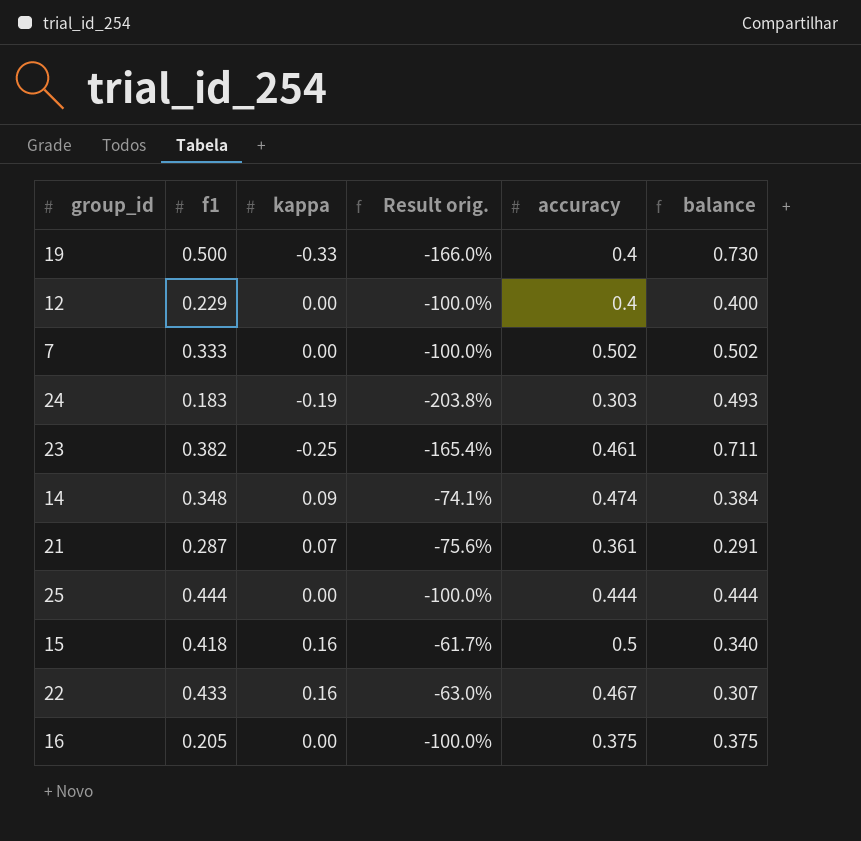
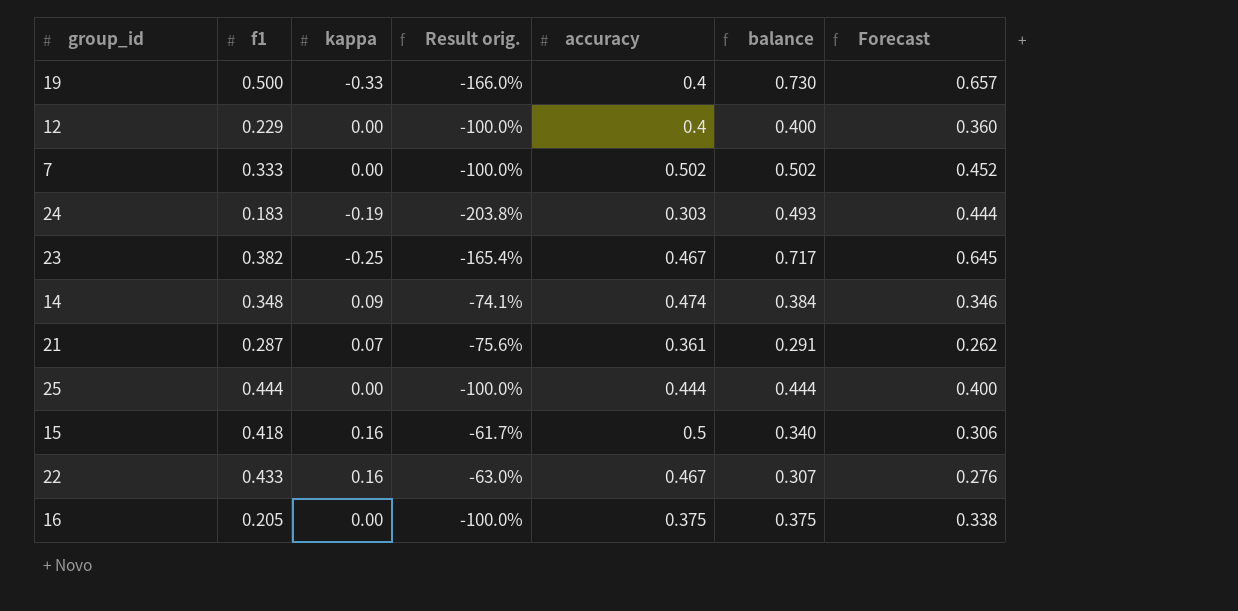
column Forecast | formula: none -> [balance] * 0.9
23 | accuracy: 0.461 -> 0.467
23 | balance: 0.711 -> 0.717

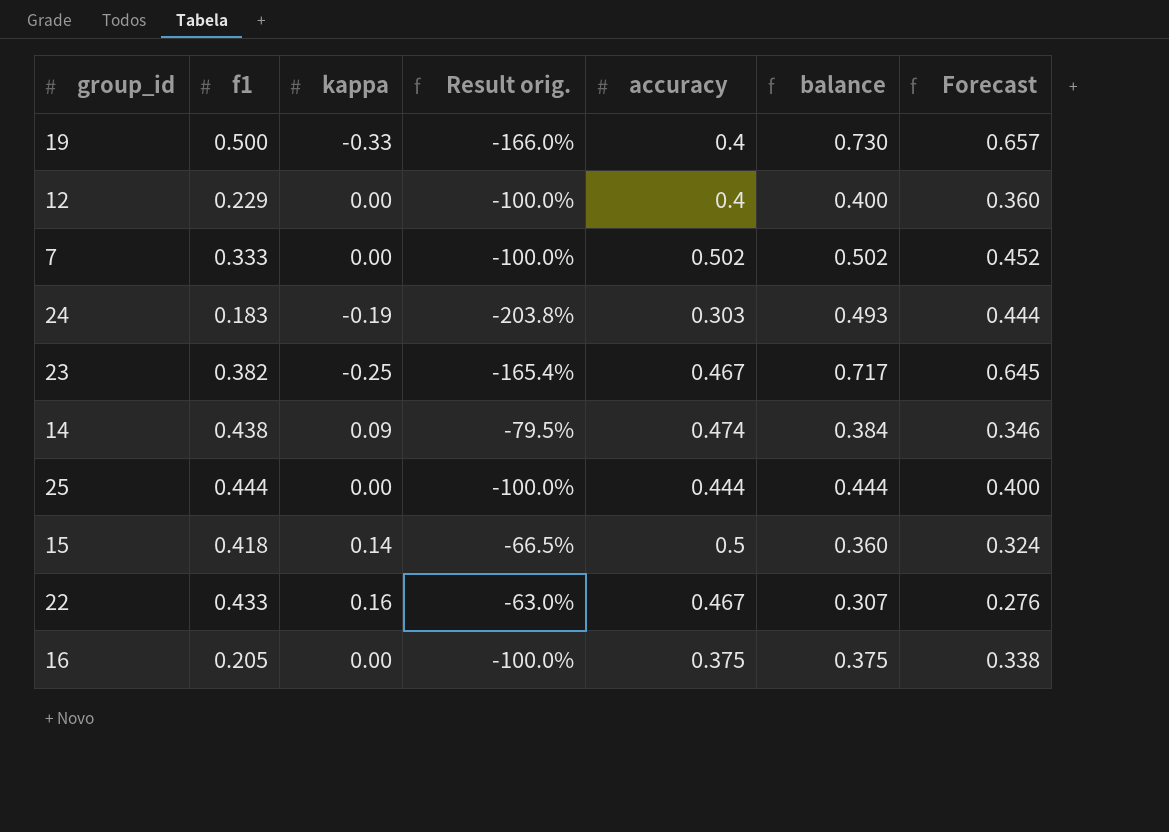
row 21: 0.287 | 0.07 | -75.6% | 0.361 | 0.291 | 0.262 -> none
14 | f1: 0.348 -> 0.438
14 | Result orig.: -74.1% -> -79.5%
15 | kappa: 0.16 -> 0.14
15 | Result orig.: -61.7% -> -66.5%
15 | balance: 0.340 -> 0.360
15 | Forecast: 0.306 -> 0.324

